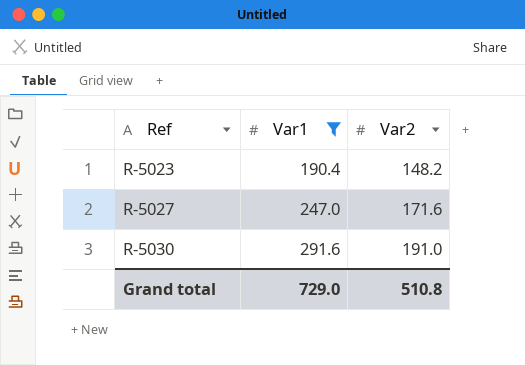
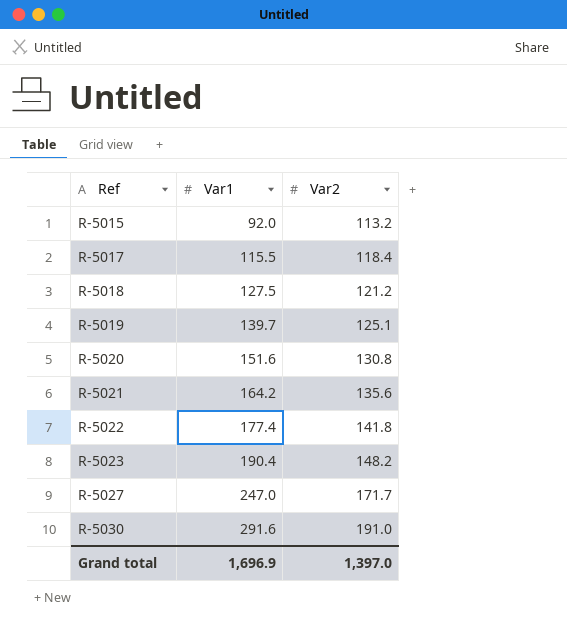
filter: Var1 >= 190.4 -> none
R-5027 | Var2: 171.6 -> 171.7
Grand total | Var1: 729.0 -> 1,696.9
Grand total | Var2: 510.8 -> 1,397.0

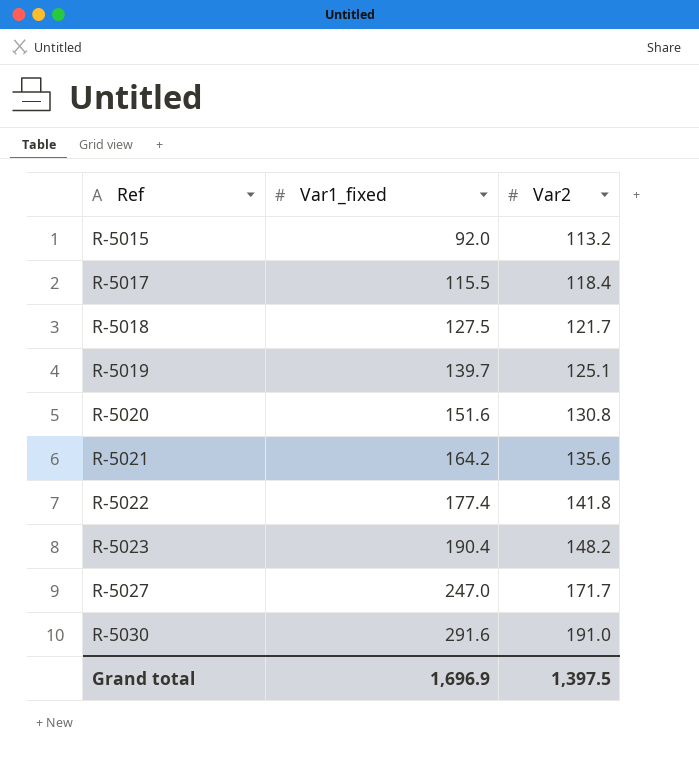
column name: Var1 -> Var1_fixed
R-5018 | Var2: 121.2 -> 121.7
Grand total | Var2: 1,397.0 -> 1,397.5

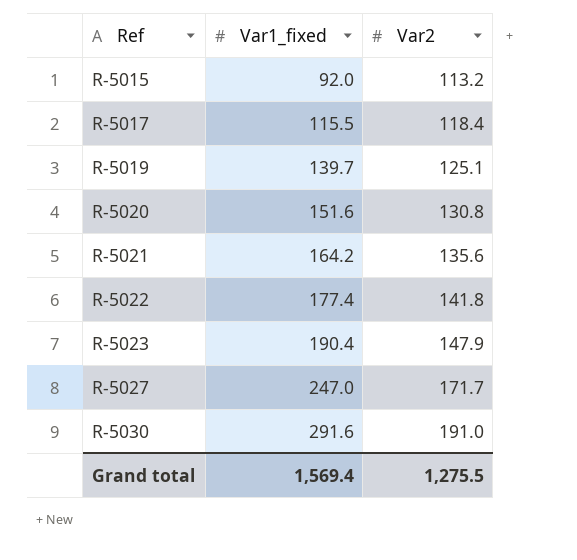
row R-5018: 127.5 | 121.7 -> none
R-5023 | Var2: 148.2 -> 147.9
Grand total | Var1_fixed: 1,696.9 -> 1,569.4
Grand total | Var2: 1,397.5 -> 1,275.5

